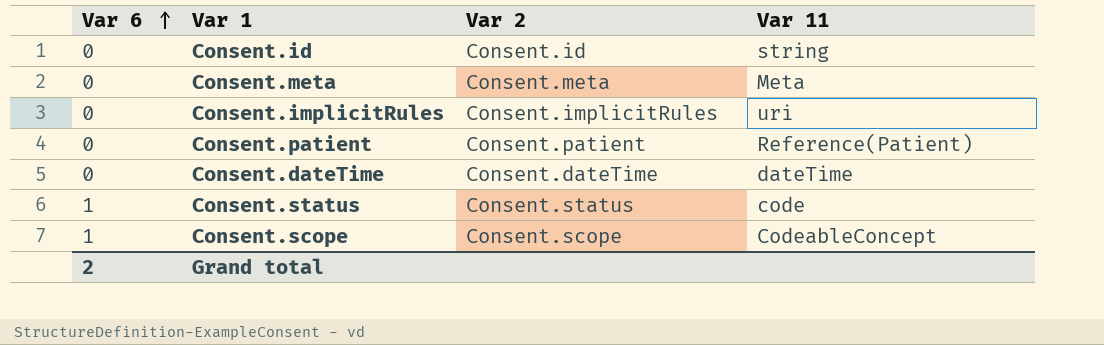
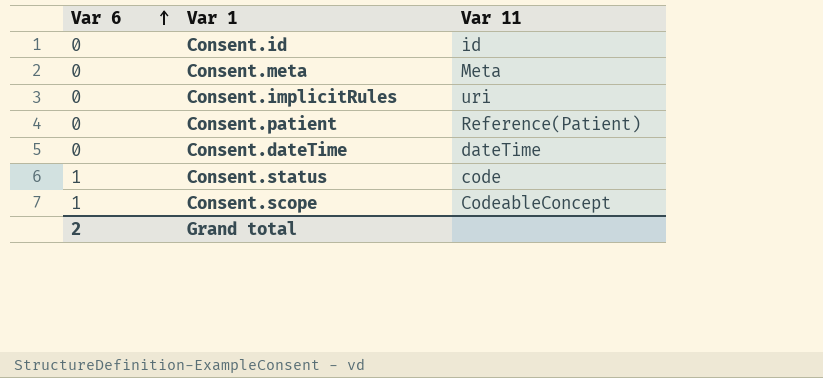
column Var 2 | position: 3 -> none
Consent.id | Var 11: string -> id

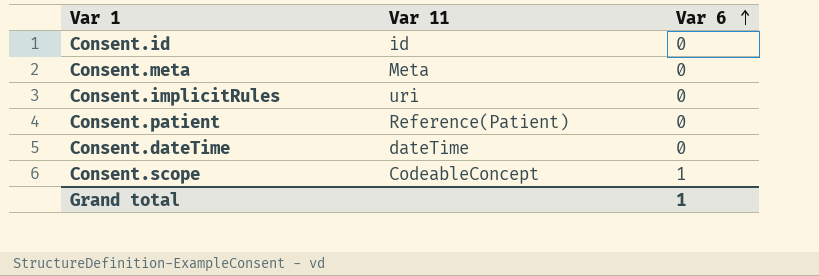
column Var 6 | position: 1 -> 3
row Consent.status: 1 | code -> none
Grand total | Var 6: 2 -> 1

